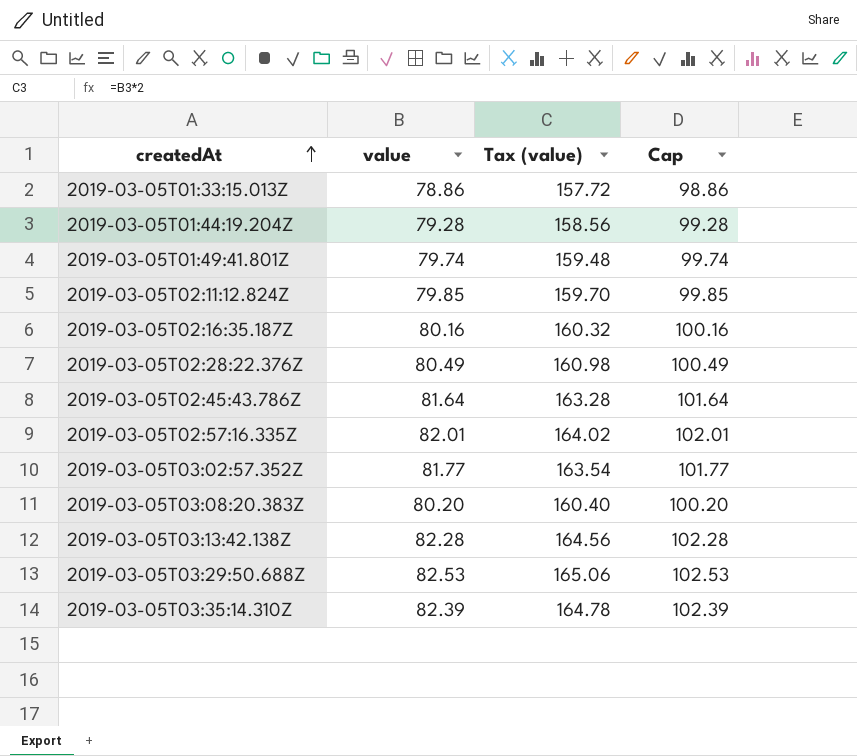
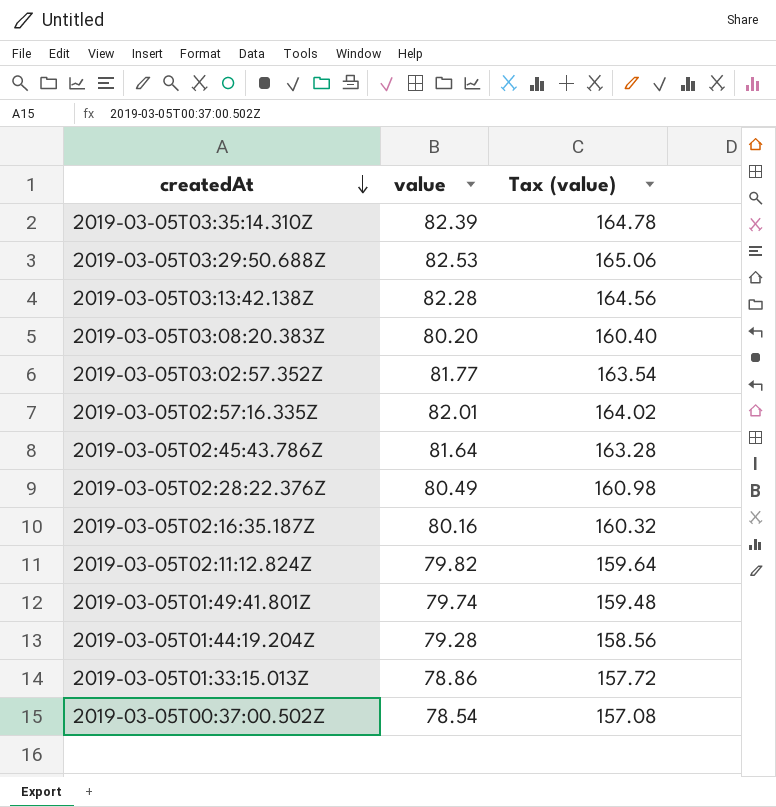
row order: createdAt ascending -> createdAt descending
column Cap | formula: [value] + 20 -> none
2019-03-05T02:11:12.824Z | value: 79.85 -> 79.82
2019-03-05T02:11:12.824Z | Tax (value): 159.70 -> 159.64
row 2019-03-05T00:37:00.502Z: none -> 78.54 | 157.08

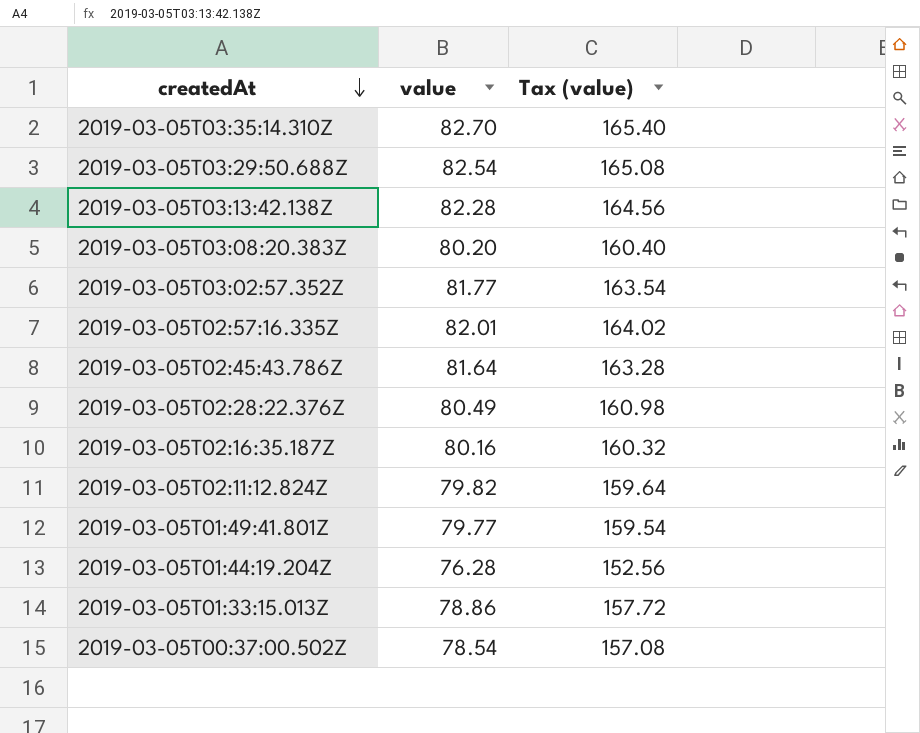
2019-03-05T03:35:14.310Z | value: 82.39 -> 82.70
2019-03-05T03:35:14.310Z | Tax (value): 164.78 -> 165.40
2019-03-05T03:29:50.688Z | value: 82.53 -> 82.54
2019-03-05T03:29:50.688Z | Tax (value): 165.06 -> 165.08
2019-03-05T01:49:41.801Z | value: 79.74 -> 79.77
2019-03-05T01:49:41.801Z | Tax (value): 159.48 -> 159.54
2019-03-05T01:44:19.204Z | value: 79.28 -> 76.28
2019-03-05T01:44:19.204Z | Tax (value): 158.56 -> 152.56

